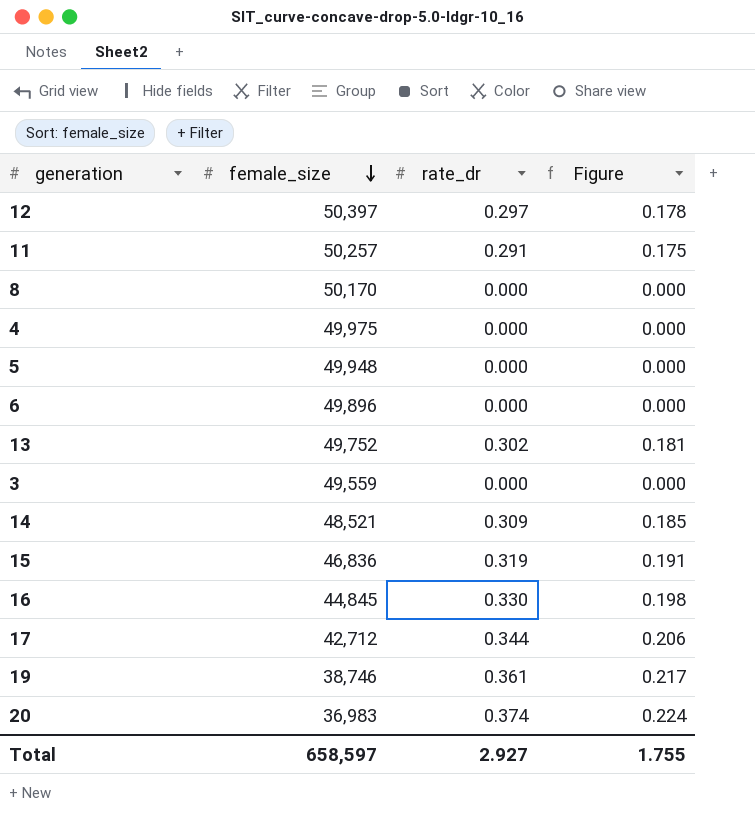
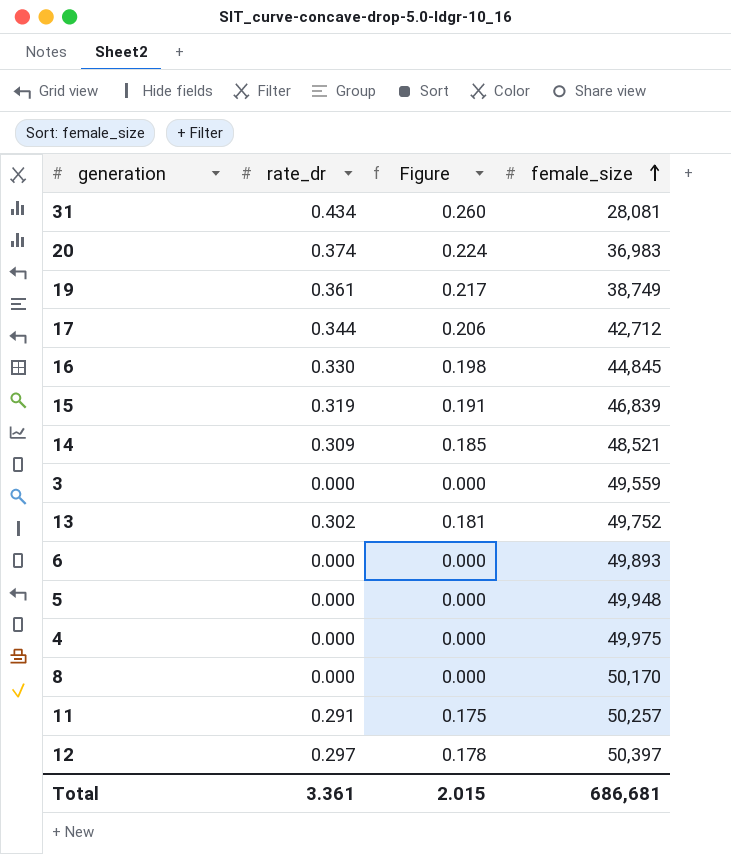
row order: female_size descending -> female_size ascending
column female_size | position: 2 -> 4
row 31: none -> 0.434 | 0.260 | 28,081
19 | female_size: 38,746 -> 38,749
15 | female_size: 46,836 -> 46,839
6 | female_size: 49,896 -> 49,893
Total | rate_dr: 2.927 -> 3.361
Total | Figure: 1.755 -> 2.015
Total | female_size: 658,597 -> 686,681

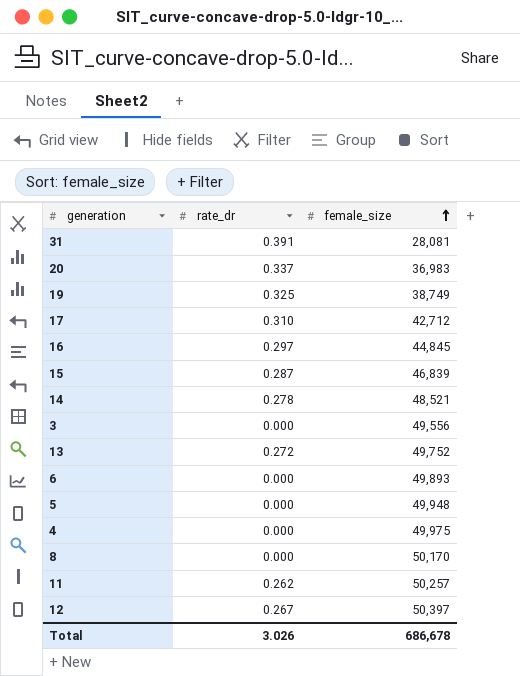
column Figure | formula: [rate_dr] * 0.6 -> none
31 | rate_dr: 0.434 -> 0.391
20 | rate_dr: 0.374 -> 0.337
19 | rate_dr: 0.361 -> 0.325
17 | rate_dr: 0.344 -> 0.310
16 | rate_dr: 0.330 -> 0.297
15 | rate_dr: 0.319 -> 0.287
14 | rate_dr: 0.309 -> 0.278
3 | female_size: 49,559 -> 49,556
13 | rate_dr: 0.302 -> 0.272
11 | rate_dr: 0.291 -> 0.262
12 | rate_dr: 0.297 -> 0.267
Total | rate_dr: 3.361 -> 3.026
Total | female_size: 686,681 -> 686,678

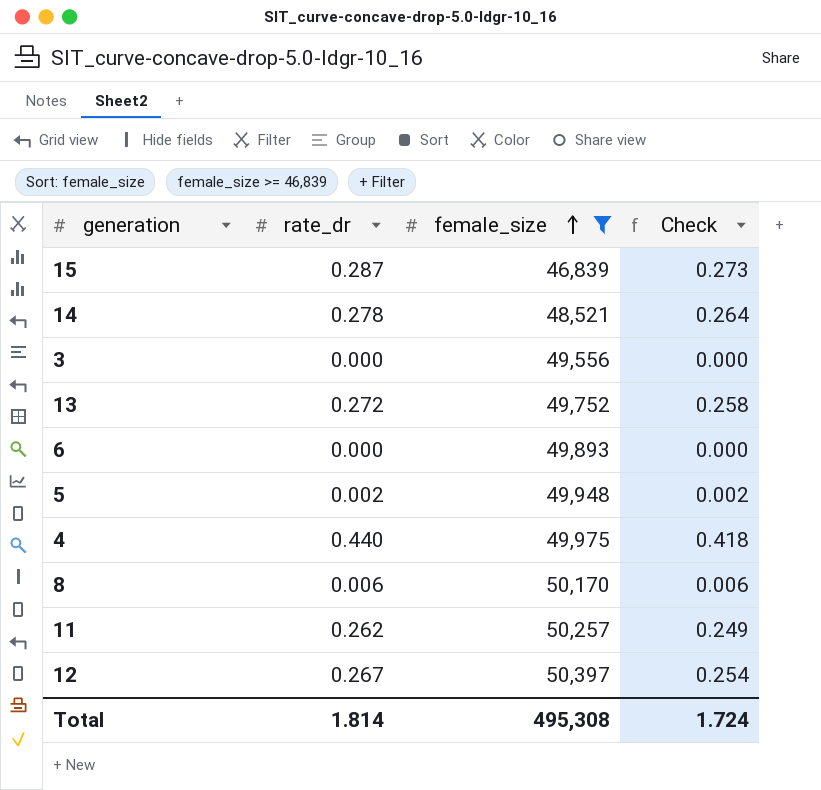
filter: none -> female_size >= 46,839
column Check | formula: none -> [rate_dr] * 0.95
5 | rate_dr: 0.000 -> 0.002
4 | rate_dr: 0.000 -> 0.440
8 | rate_dr: 0.000 -> 0.006
Total | rate_dr: 3.026 -> 1.814
Total | female_size: 686,678 -> 495,308

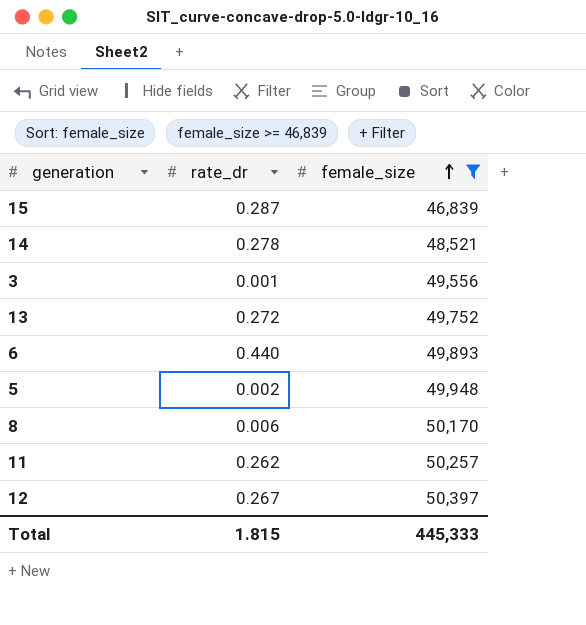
column Check | formula: [rate_dr] * 0.95 -> none
row 4: 0.440 | 49,975 | 0.418 -> none
3 | rate_dr: 0.000 -> 0.001
6 | rate_dr: 0.000 -> 0.440
Total | rate_dr: 1.814 -> 1.815
Total | female_size: 495,308 -> 445,333

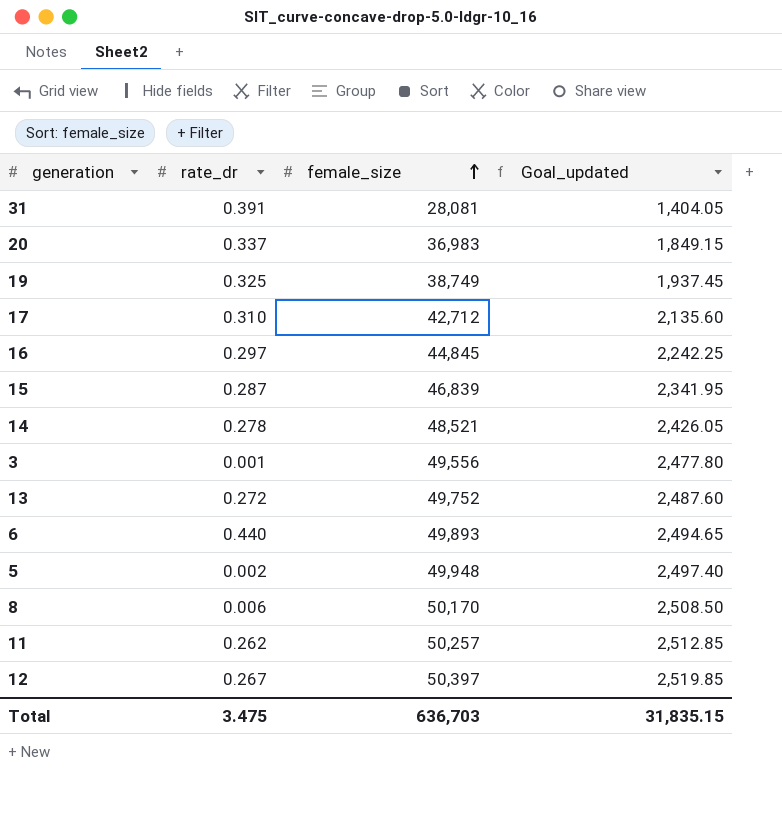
filter: female_size >= 46,839 -> none
column Goal_updated | formula: none -> [female_size] * 0.05
Total | rate_dr: 1.815 -> 3.475
Total | female_size: 445,333 -> 636,703

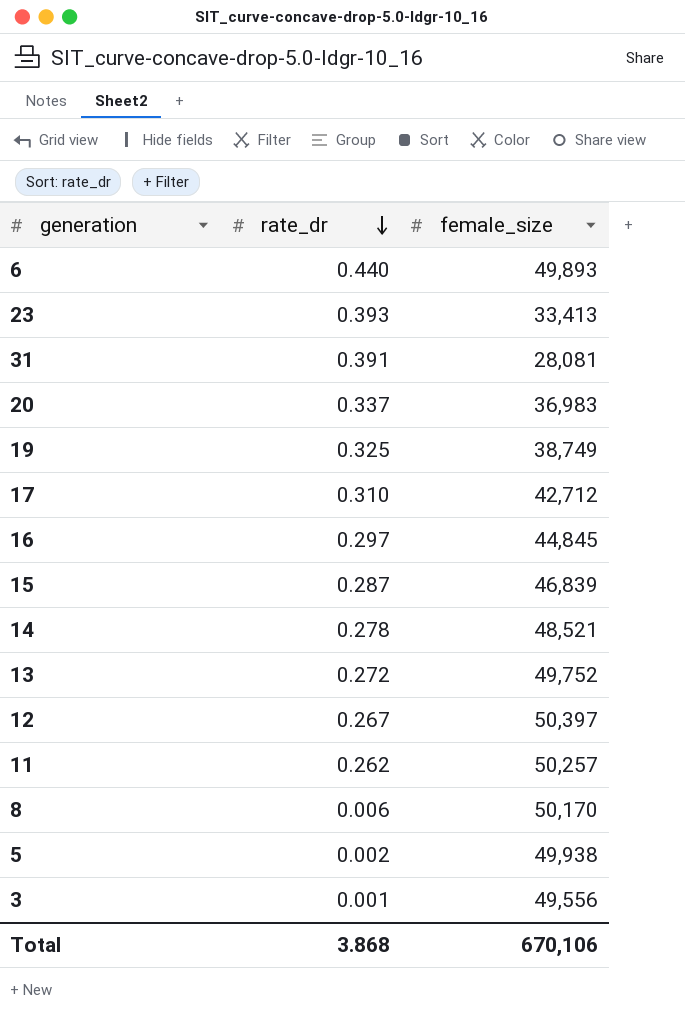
row order: female_size ascending -> rate_dr descending
column Goal_updated | formula: [female_size] * 0.05 -> none
row 23: none -> 0.393 | 33,413
5 | female_size: 49,948 -> 49,938
Total | rate_dr: 3.475 -> 3.868
Total | female_size: 636,703 -> 670,106

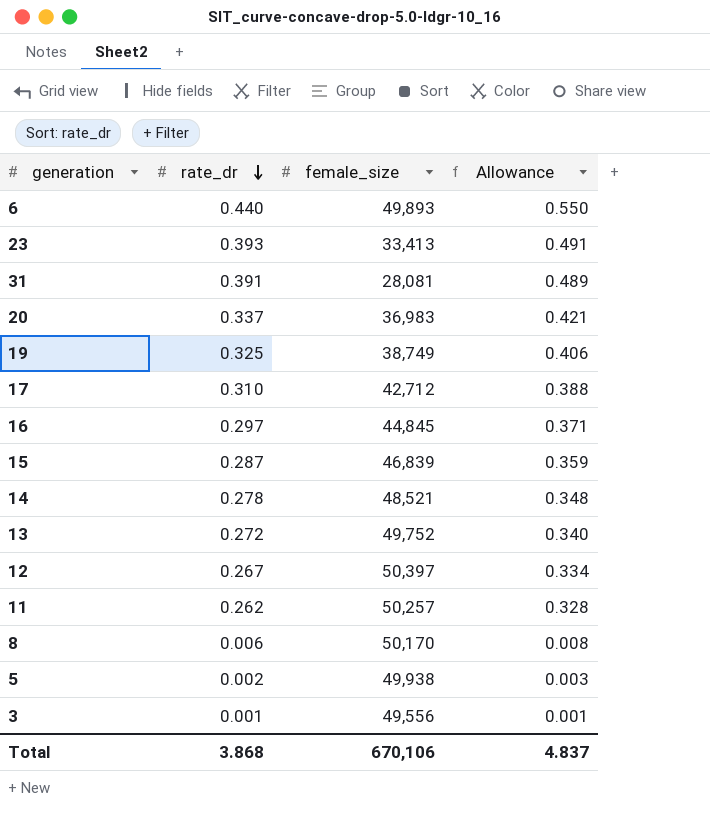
column Allowance | formula: none -> [rate_dr] * 1.25

